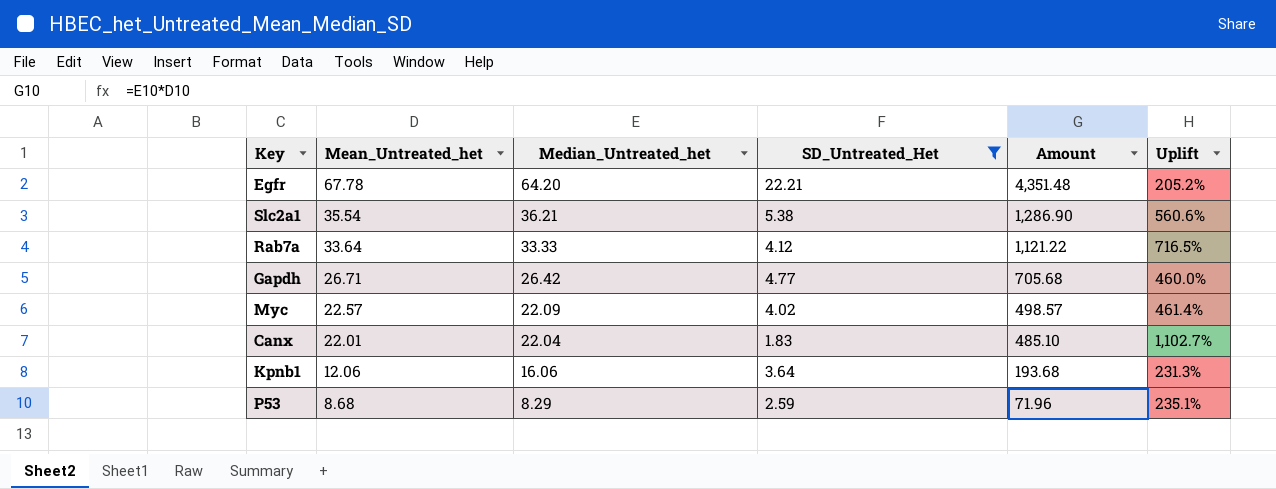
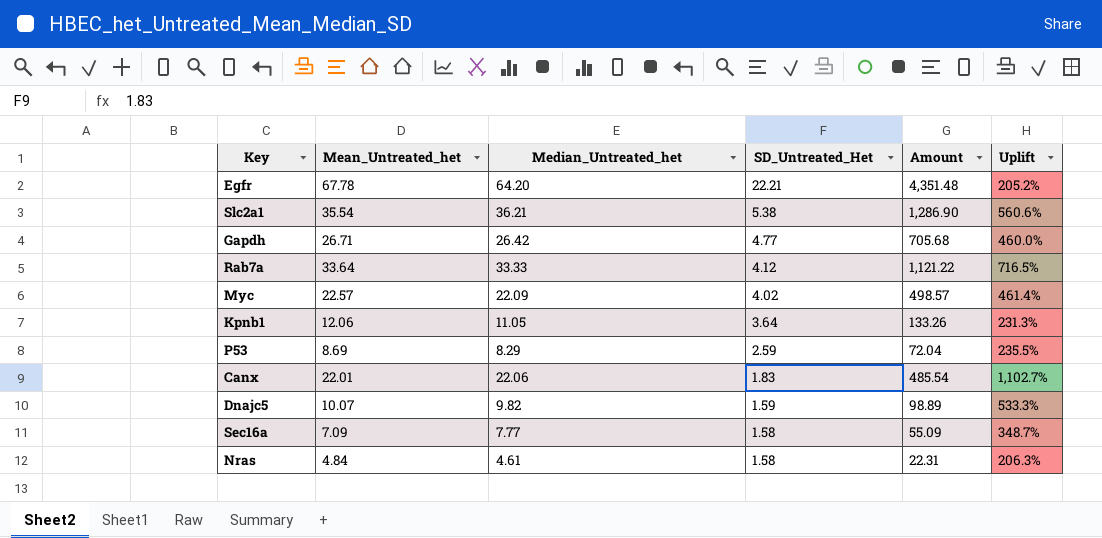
filter: SD_Untreated_Het >= 1.83 -> none
row order: Mean_Untreated_het descending -> SD_Untreated_Het descending
Kpnb1 | Median_Untreated_het: 16.06 -> 11.05
Kpnb1 | Amount: 193.68 -> 133.26
P53 | Mean_Untreated_het: 8.68 -> 8.69
P53 | Amount: 71.96 -> 72.04
P53 | Uplift: 235.1% -> 235.5%
Canx | Median_Untreated_het: 22.04 -> 22.06
Canx | Amount: 485.10 -> 485.54

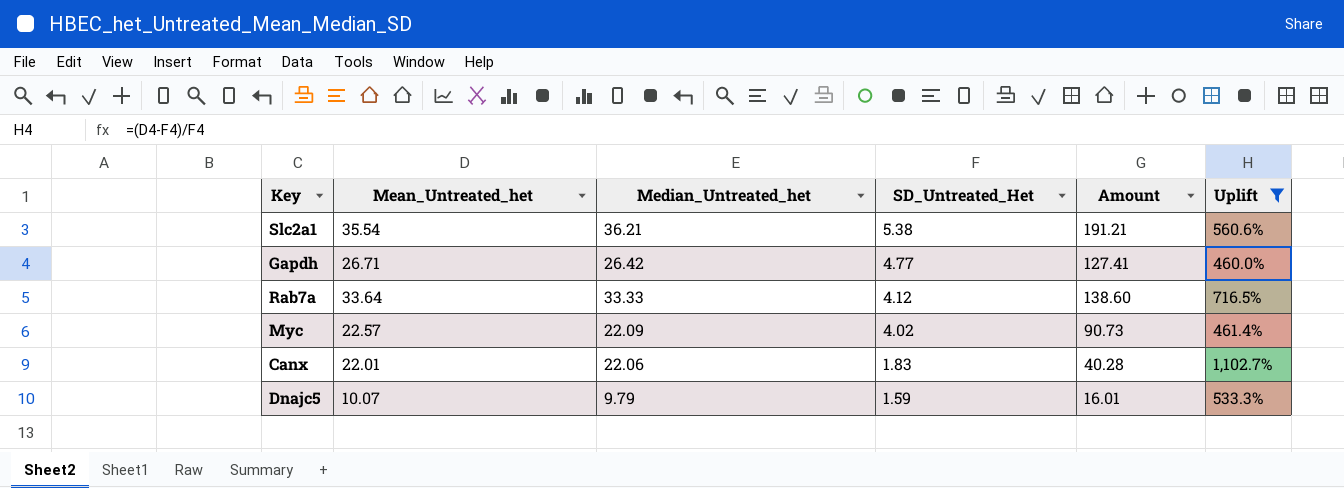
filter: none -> Uplift >= 460.0%
column Amount | formula: [Mean_Untreated_het] * [Median_Untreated_het] -> [Mean_Untreated_het] * [SD_Untreated_Het]
Dnajc5 | Median_Untreated_het: 9.82 -> 9.79

